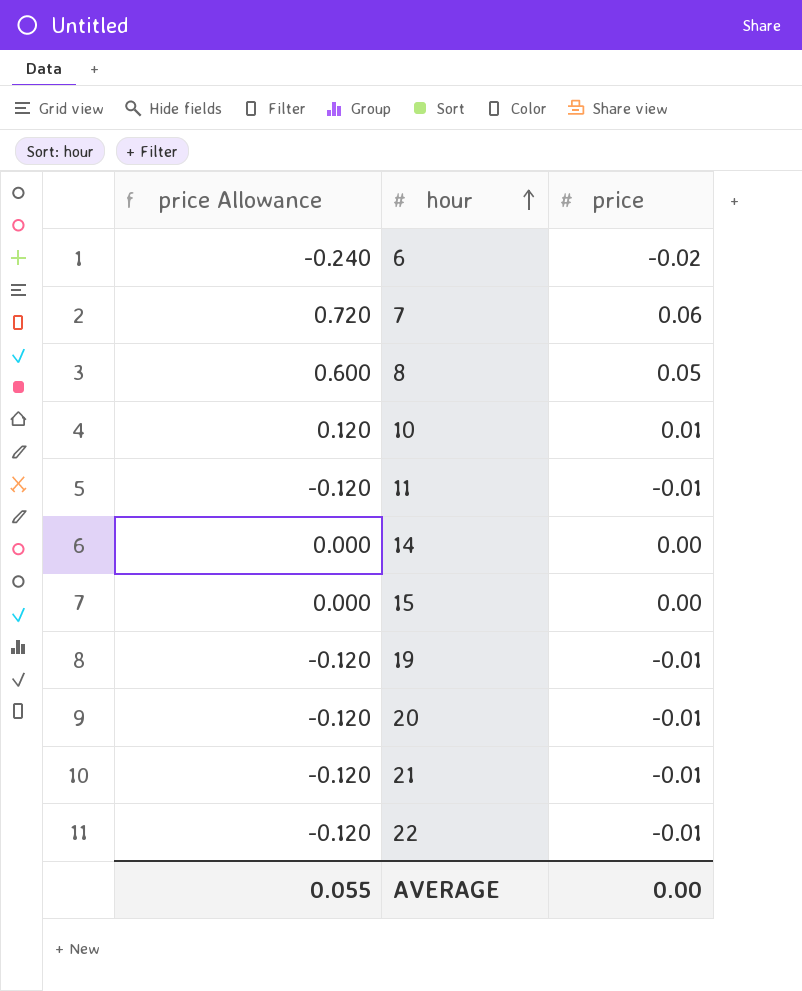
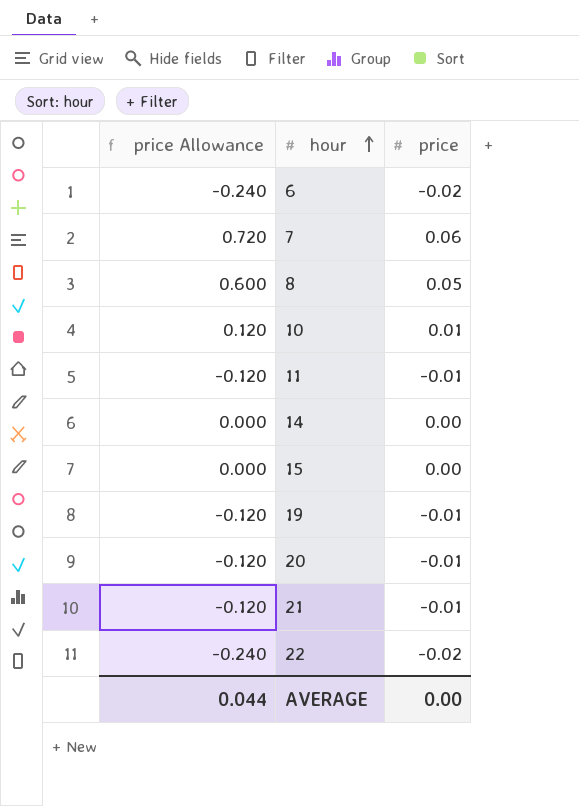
22 | price Allowance: -0.120 -> -0.240
22 | price: -0.01 -> -0.02
AVERAGE | price Allowance: 0.055 -> 0.044

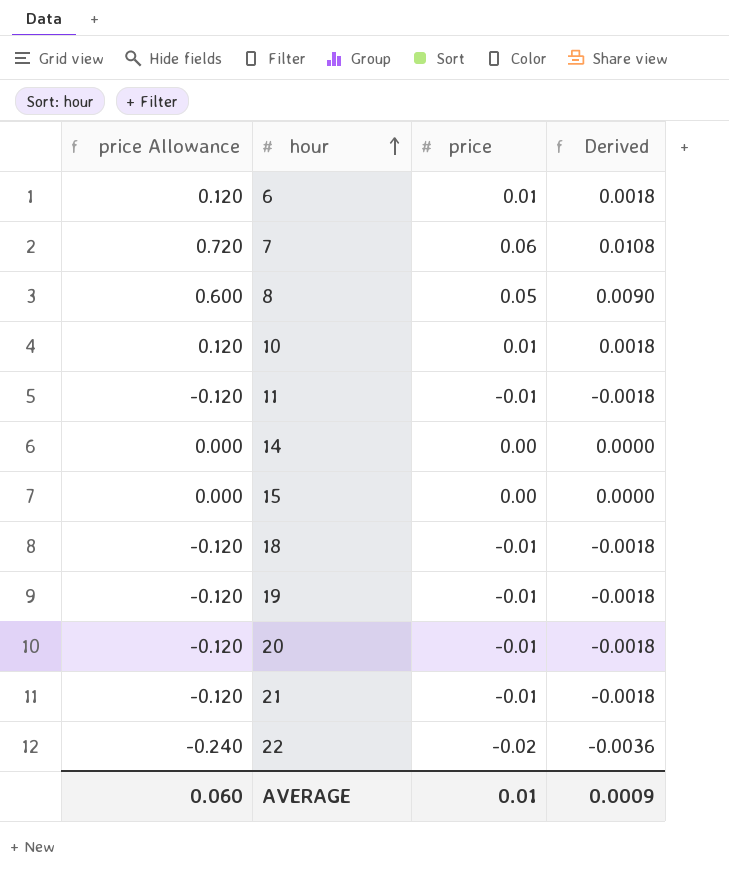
column Derived | formula: none -> [price] * 0.18
6 | price Allowance: -0.240 -> 0.120
6 | price: -0.02 -> 0.01
row 18: none -> -0.120 | -0.01 | -0.0018
AVERAGE | price Allowance: 0.044 -> 0.060
AVERAGE | price: 0.00 -> 0.01

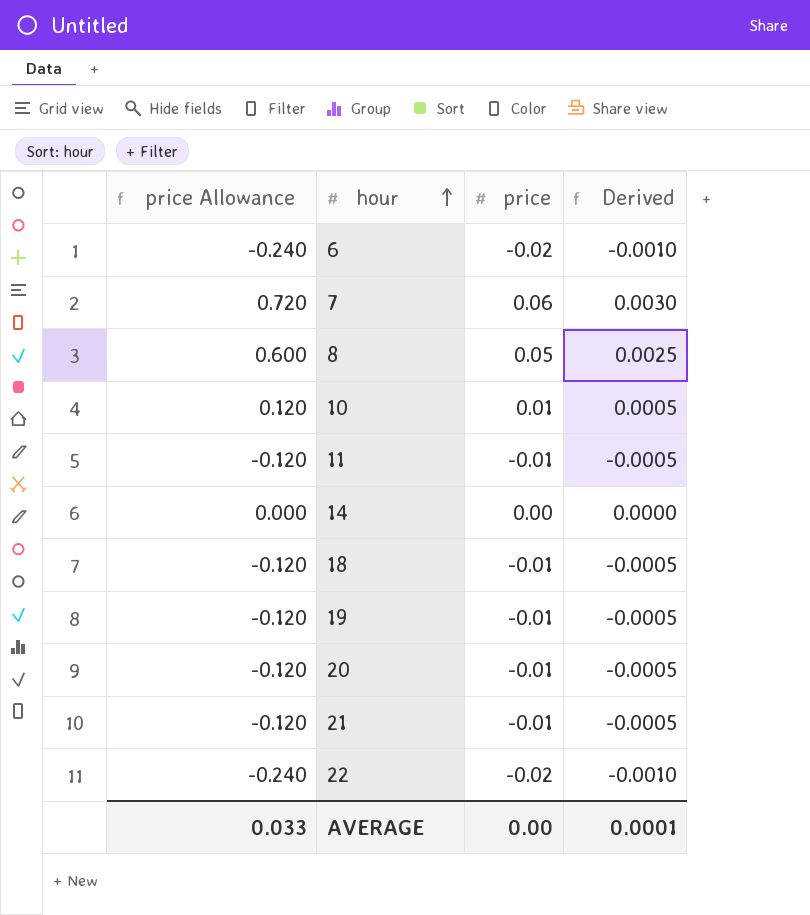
column Derived | formula: [price] * 0.18 -> [price] * 0.05
row 15: 0.000 | 0.00 | 0.0000 -> none
6 | price Allowance: 0.120 -> -0.240
6 | price: 0.01 -> -0.02
AVERAGE | price Allowance: 0.060 -> 0.033
AVERAGE | price: 0.01 -> 0.00
AVERAGE | Derived: 0.0009 -> 0.0001

